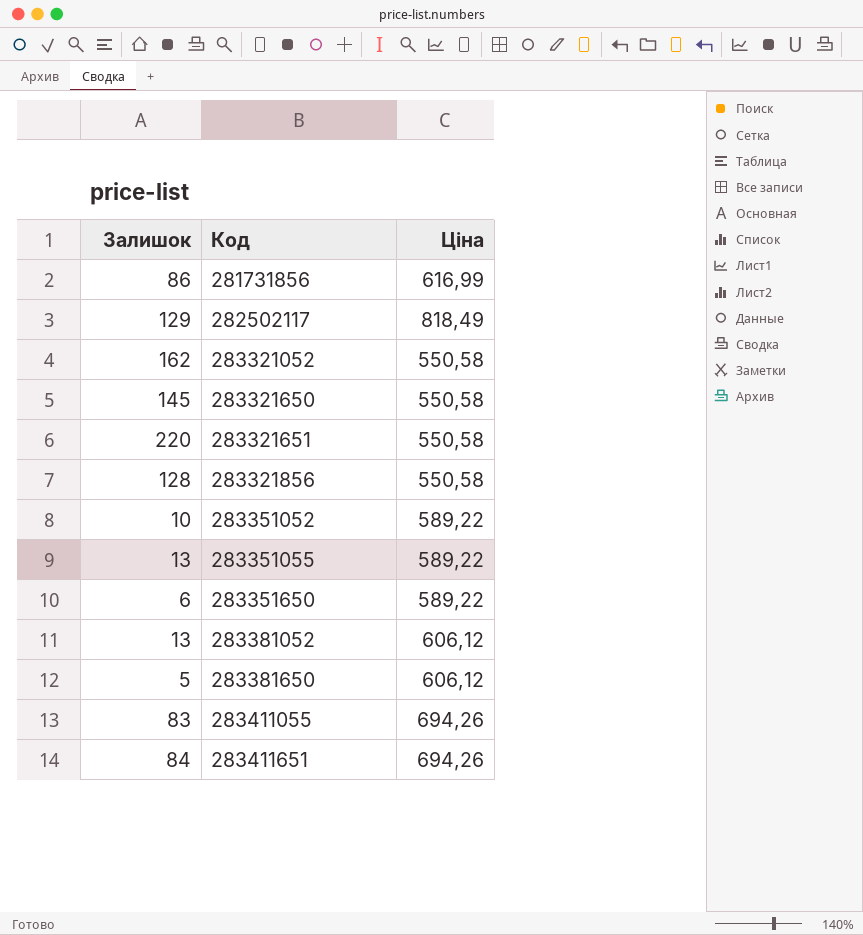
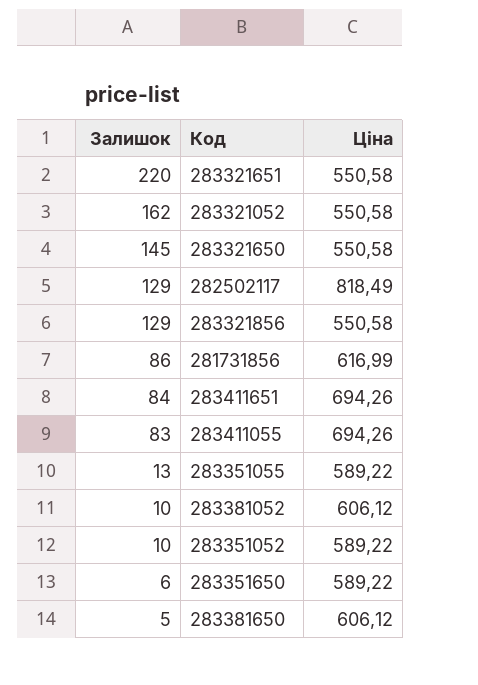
row order: Код ascending -> Залишок descending
283321856 | Залишок: 128 -> 129
283381052 | Залишок: 13 -> 10

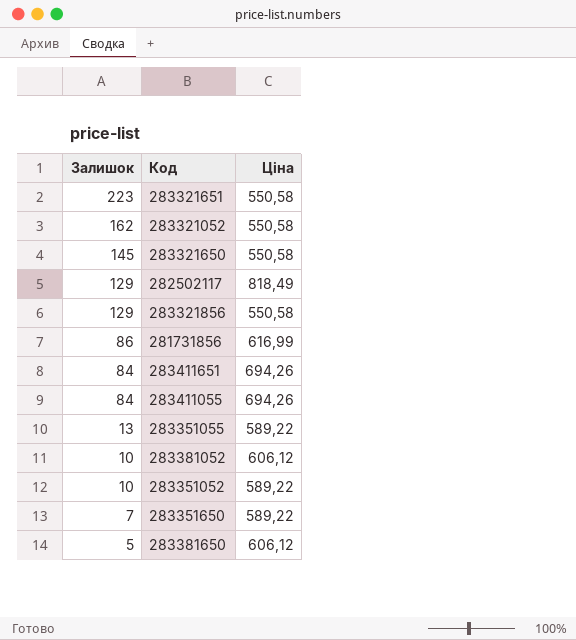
283321651 | Залишок: 220 -> 223
283411055 | Залишок: 83 -> 84
283351650 | Залишок: 6 -> 7

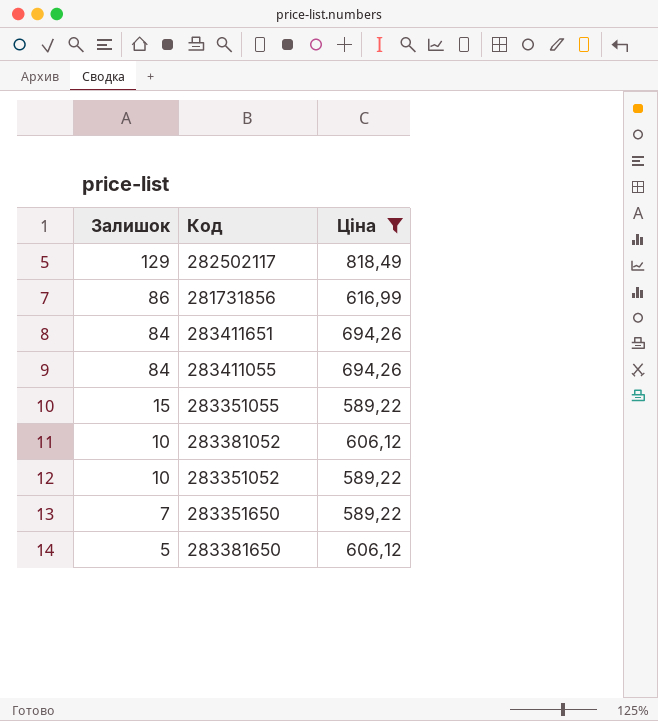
filter: none -> Ціна != 550,58
283351055 | Залишок: 13 -> 15

